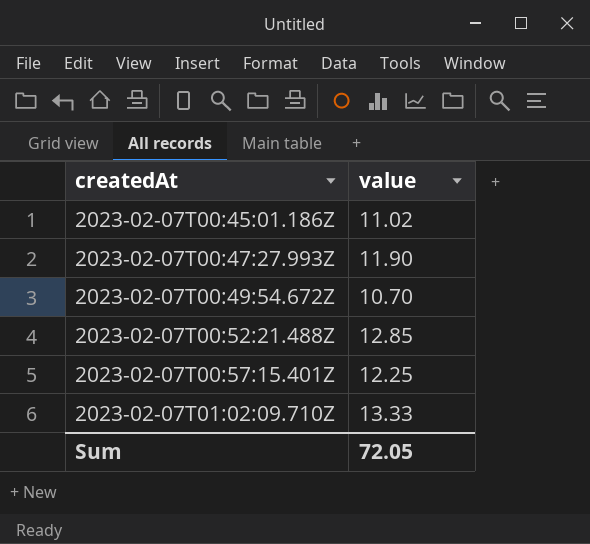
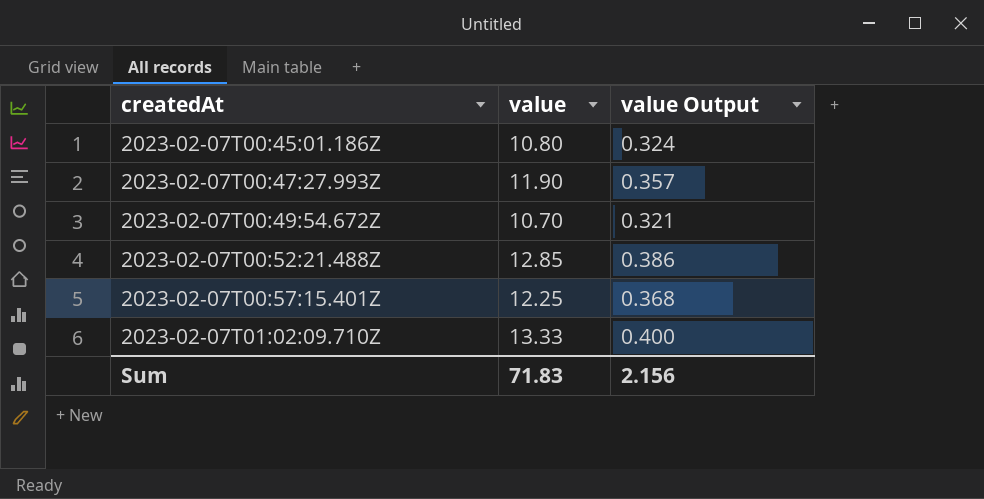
column value Output | formula: none -> [value] * 0.03
2023-02-07T00:45:01.186Z | value: 11.02 -> 10.80
Sum | value: 72.05 -> 71.83

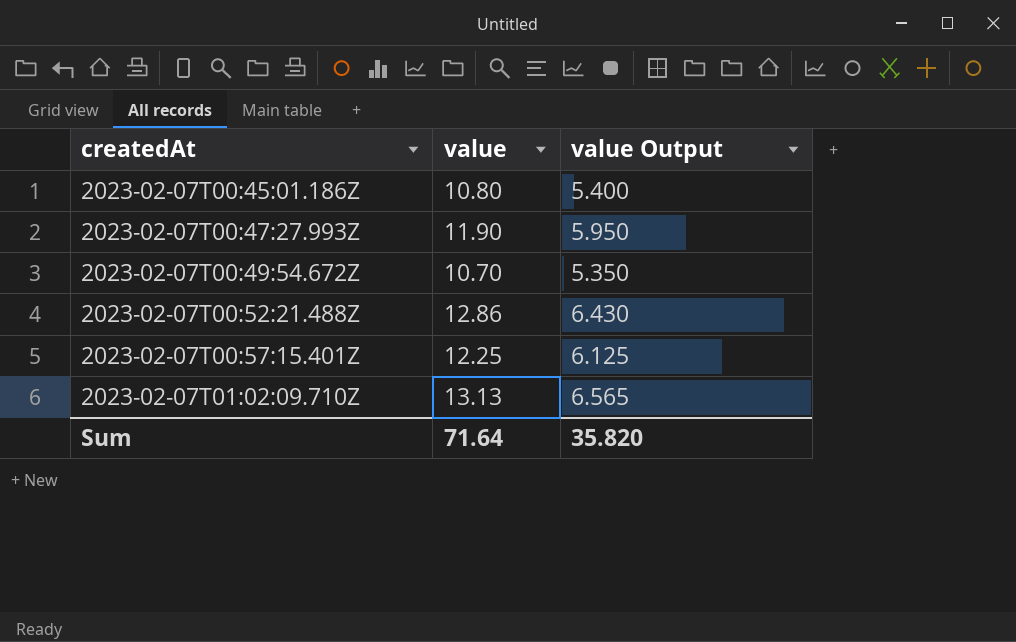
column value Output | formula: [value] * 0.03 -> [value] * 0.5
2023-02-07T00:52:21.488Z | value: 12.85 -> 12.86
2023-02-07T01:02:09.710Z | value: 13.33 -> 13.13
Sum | value: 71.83 -> 71.64
Sum | value Output: 2.156 -> 35.820

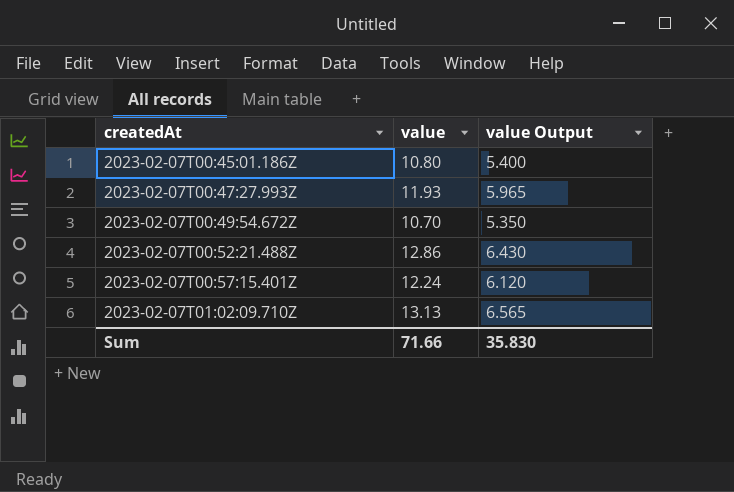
2023-02-07T00:47:27.993Z | value: 11.90 -> 11.93
2023-02-07T00:47:27.993Z | value Output: 5.950 -> 5.965
2023-02-07T00:57:15.401Z | value: 12.25 -> 12.24
2023-02-07T00:57:15.401Z | value Output: 6.125 -> 6.120
Sum | value: 71.64 -> 71.66
Sum | value Output: 35.820 -> 35.830

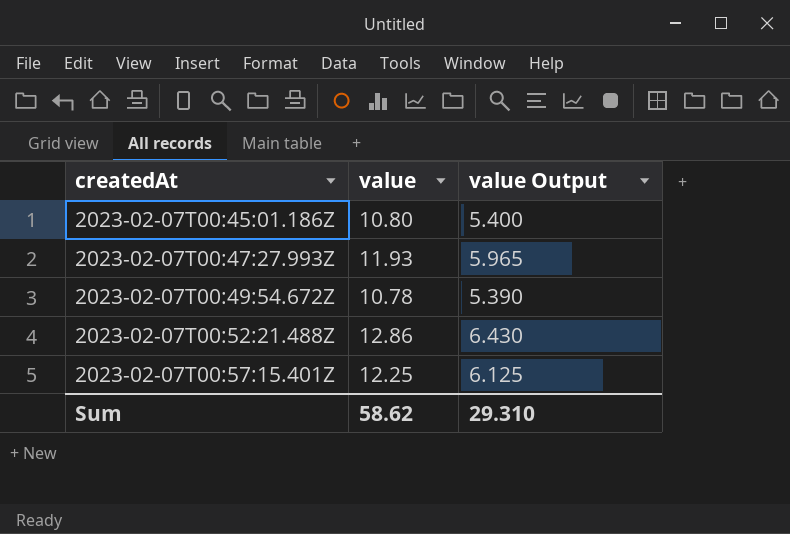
row 2023-02-07T01:02:09.710Z: 13.13 | 6.565 -> none
2023-02-07T00:49:54.672Z | value: 10.70 -> 10.78
2023-02-07T00:49:54.672Z | value Output: 5.350 -> 5.390
2023-02-07T00:57:15.401Z | value: 12.24 -> 12.25
2023-02-07T00:57:15.401Z | value Output: 6.120 -> 6.125
Sum | value: 71.66 -> 58.62
Sum | value Output: 35.830 -> 29.310

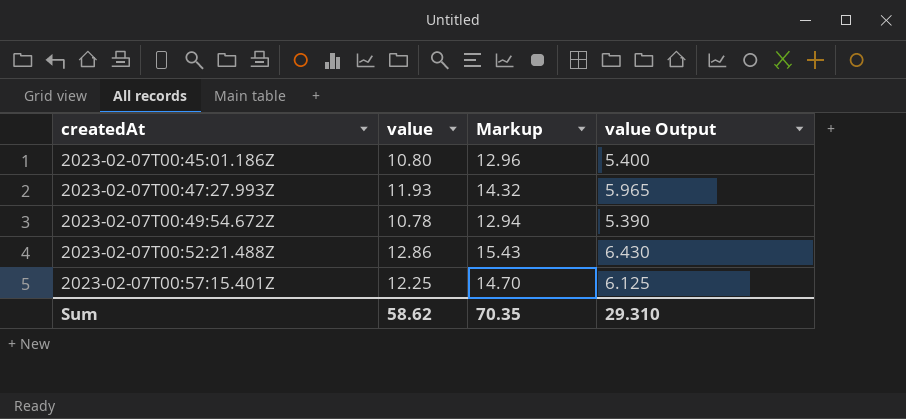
column Markup | formula: none -> [value] * 1.2

